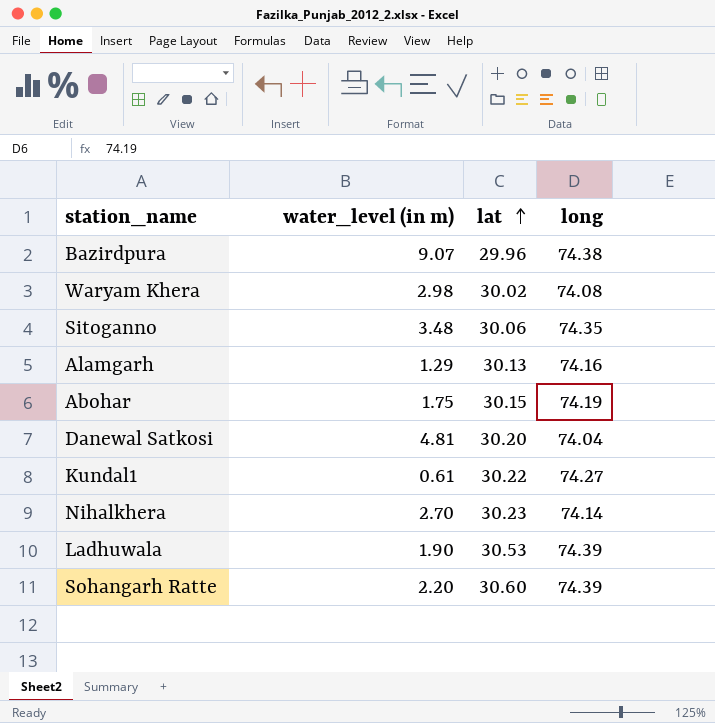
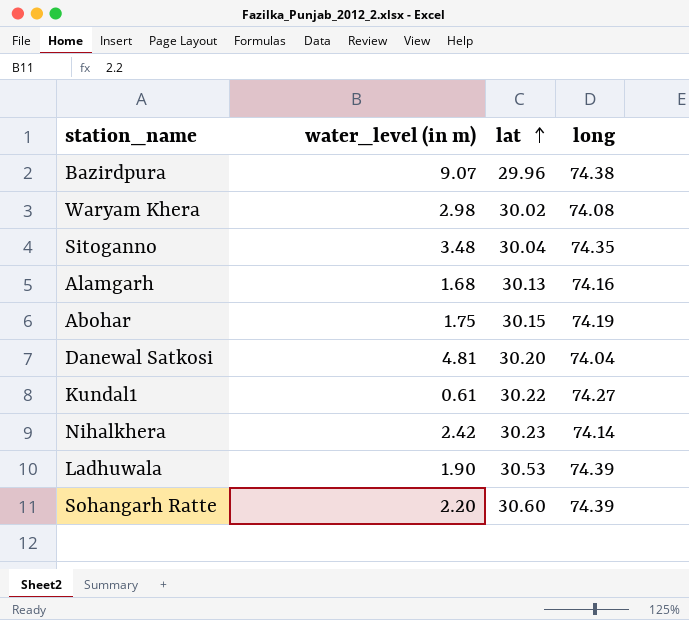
Sitoganno | lat: 30.06 -> 30.04
Alamgarh | water_level (in m): 1.29 -> 1.68
Nihalkhera | water_level (in m): 2.70 -> 2.42

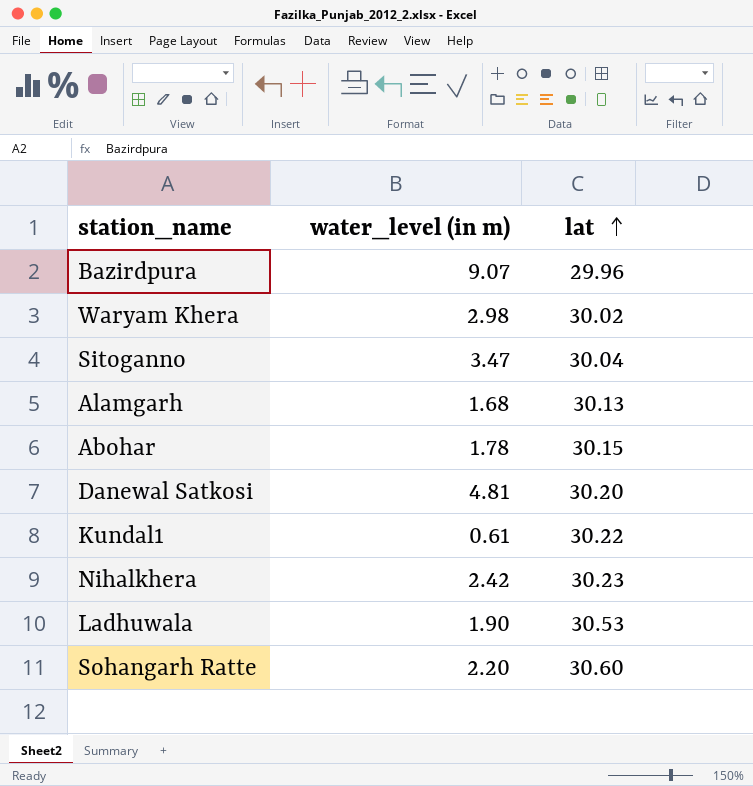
column long | position: 4 -> none
Sitoganno | water_level (in m): 3.48 -> 3.47
Abohar | water_level (in m): 1.75 -> 1.78

